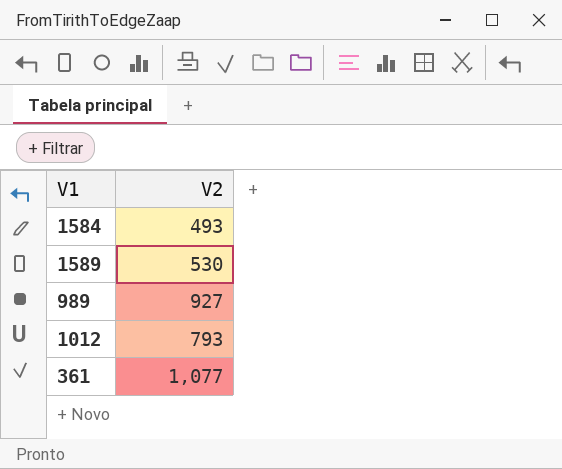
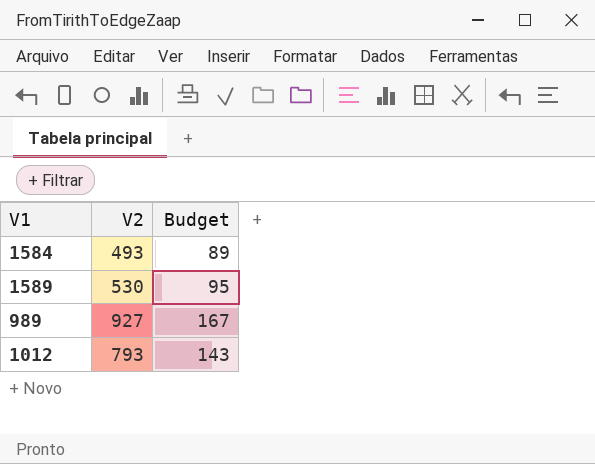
column Budget | formula: none -> [V2] * 0.18
row 361: 1,077 -> none

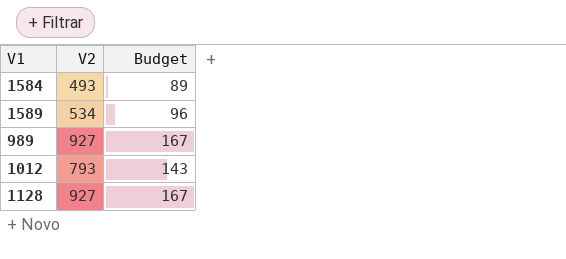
1589 | V2: 530 -> 534
1589 | Budget: 95 -> 96
row 1128: none -> 927 | 167

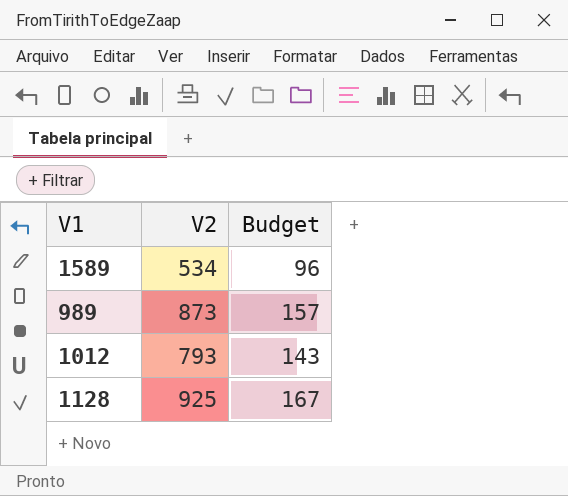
row 1584: 493 | 89 -> none
989 | V2: 927 -> 873
989 | Budget: 167 -> 157
1128 | V2: 927 -> 925

